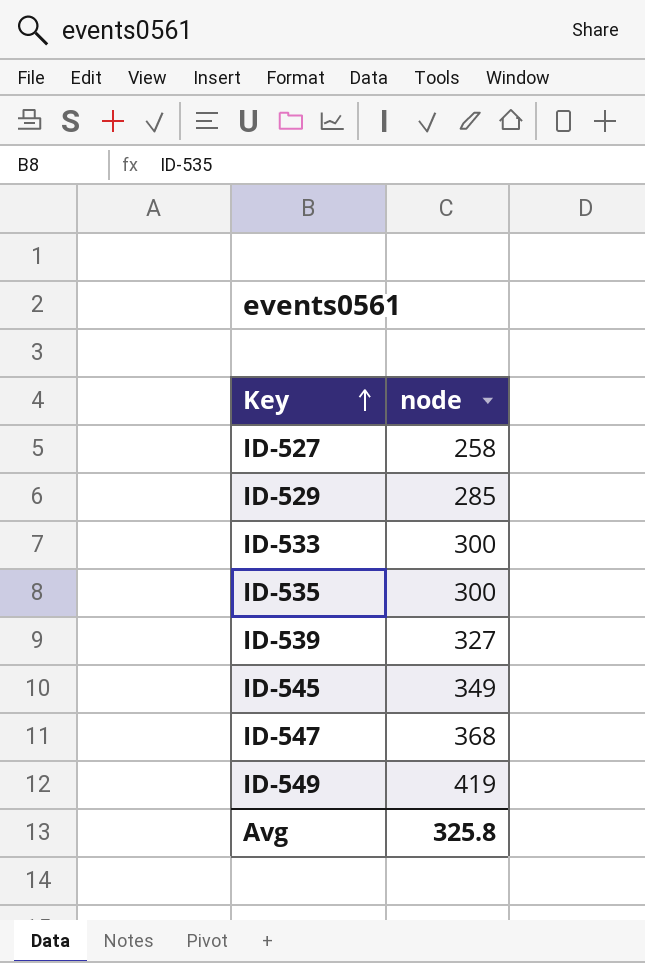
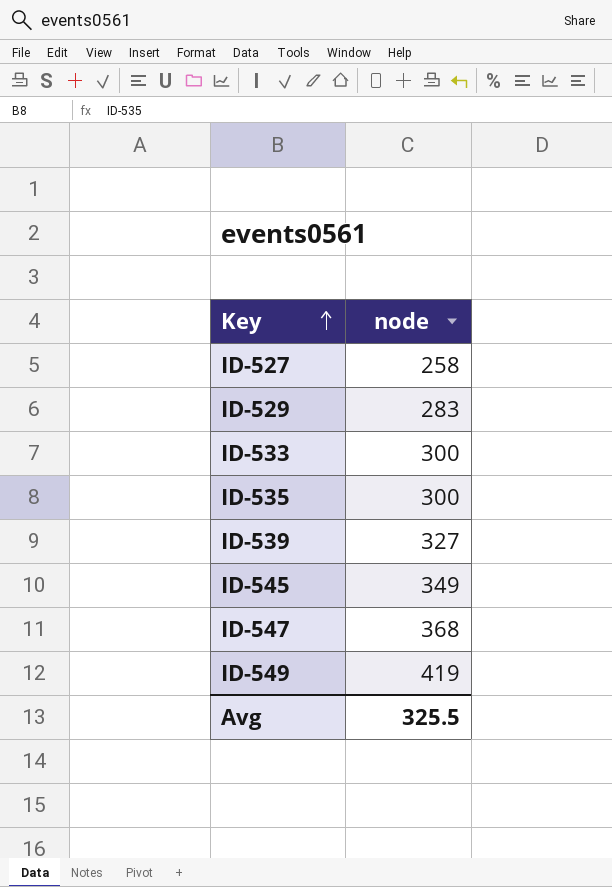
ID-529 | node: 285 -> 283
Avg | node: 325.8 -> 325.5

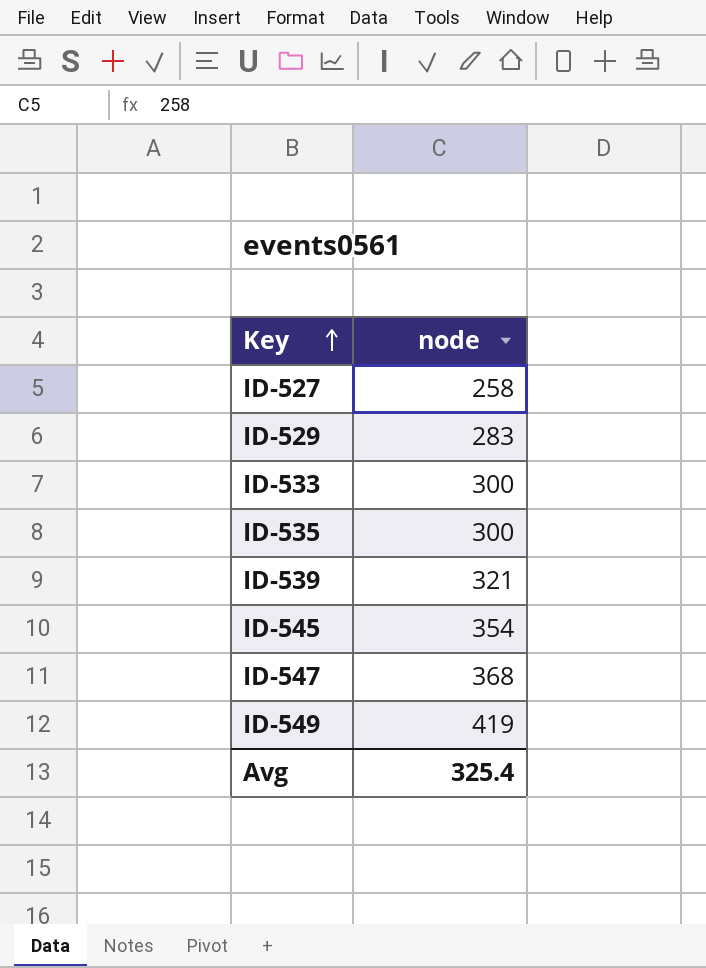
ID-539 | node: 327 -> 321
ID-545 | node: 349 -> 354
Avg | node: 325.5 -> 325.4

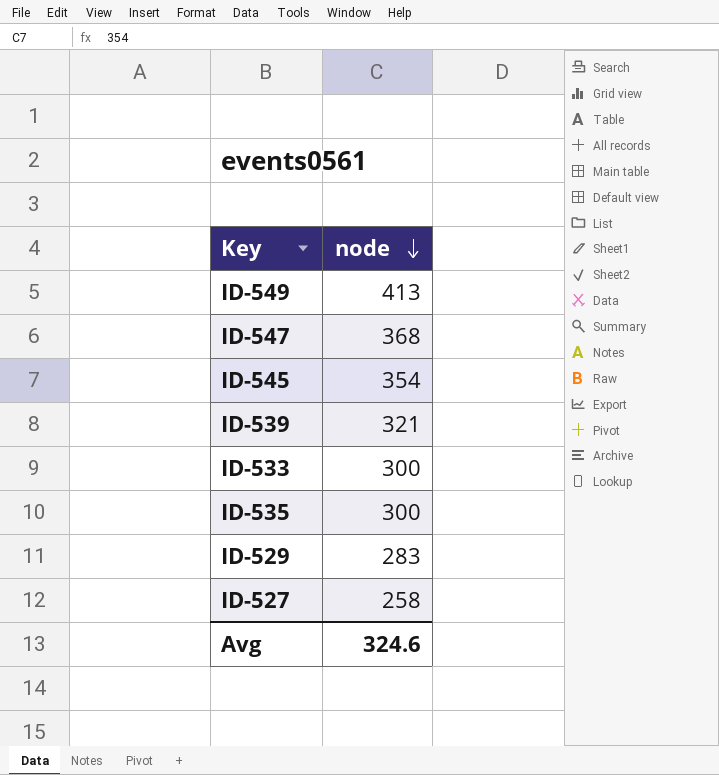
row order: Key ascending -> node descending
ID-549 | node: 419 -> 413
Avg | node: 325.4 -> 324.6

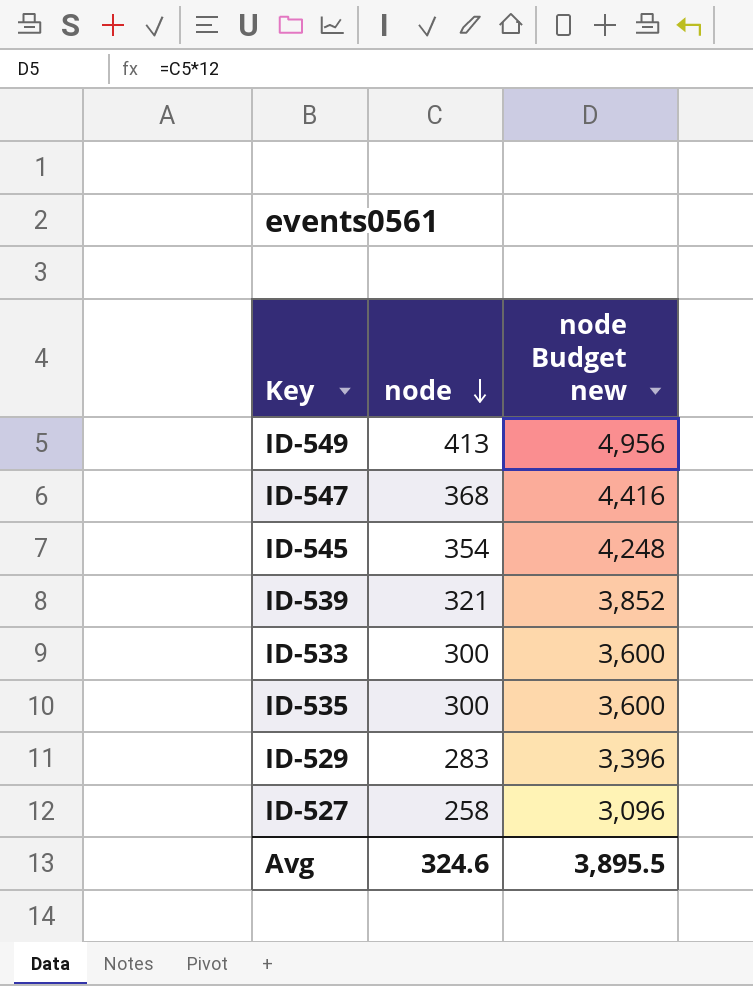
column node Budget new | formula: none -> [node] * 12

